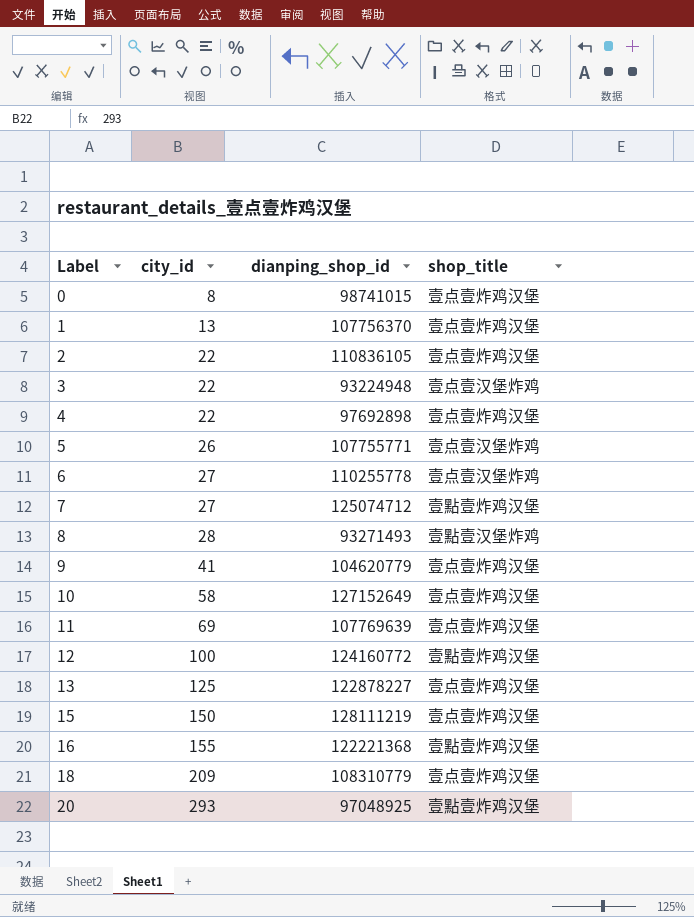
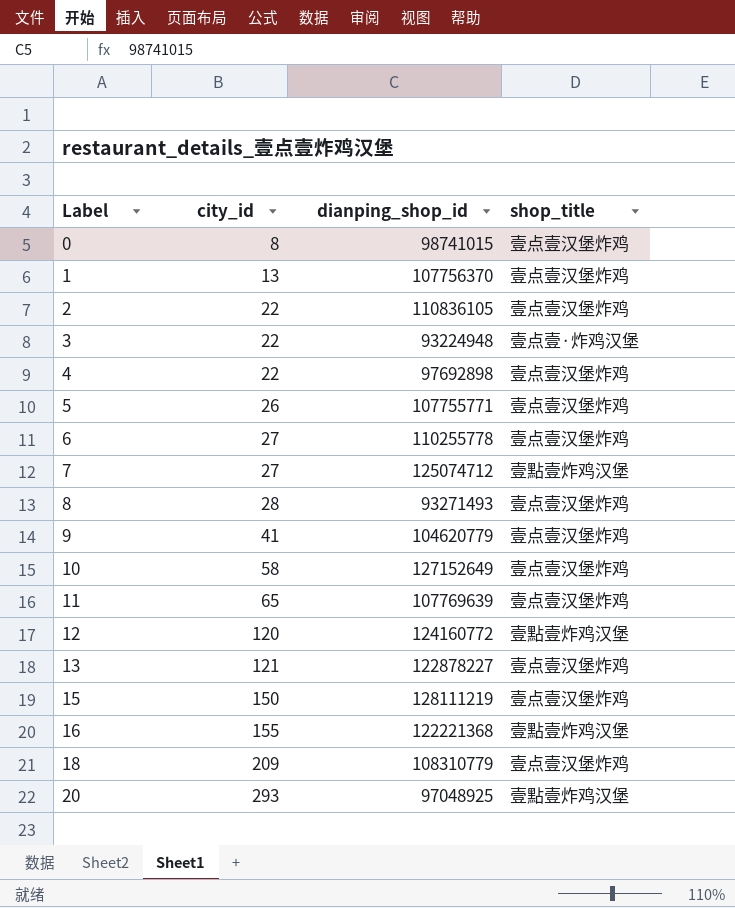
0 | shop_title: 壹点壹炸鸡汉堡 -> 壹点壹汉堡炸鸡
1 | shop_title: 壹点壹炸鸡汉堡 -> 壹点壹汉堡炸鸡
2 | shop_title: 壹点壹炸鸡汉堡 -> 壹点壹汉堡炸鸡
3 | shop_title: 壹点壹汉堡炸鸡 -> 壹点壹·炸鸡汉堡
4 | shop_title: 壹点壹炸鸡汉堡 -> 壹点壹汉堡炸鸡
8 | shop_title: 壹點壹汉堡炸鸡 -> 壹点壹汉堡炸鸡
9 | shop_title: 壹点壹炸鸡汉堡 -> 壹点壹汉堡炸鸡
10 | shop_title: 壹点壹炸鸡汉堡 -> 壹点壹汉堡炸鸡
11 | city_id: 69 -> 65
11 | shop_title: 壹点壹炸鸡汉堡 -> 壹点壹汉堡炸鸡
12 | city_id: 100 -> 120
13 | city_id: 125 -> 121
13 | shop_title: 壹点壹炸鸡汉堡 -> 壹点壹汉堡炸鸡
15 | shop_title: 壹点壹炸鸡汉堡 -> 壹点壹汉堡炸鸡
18 | shop_title: 壹点壹炸鸡汉堡 -> 壹点壹汉堡炸鸡

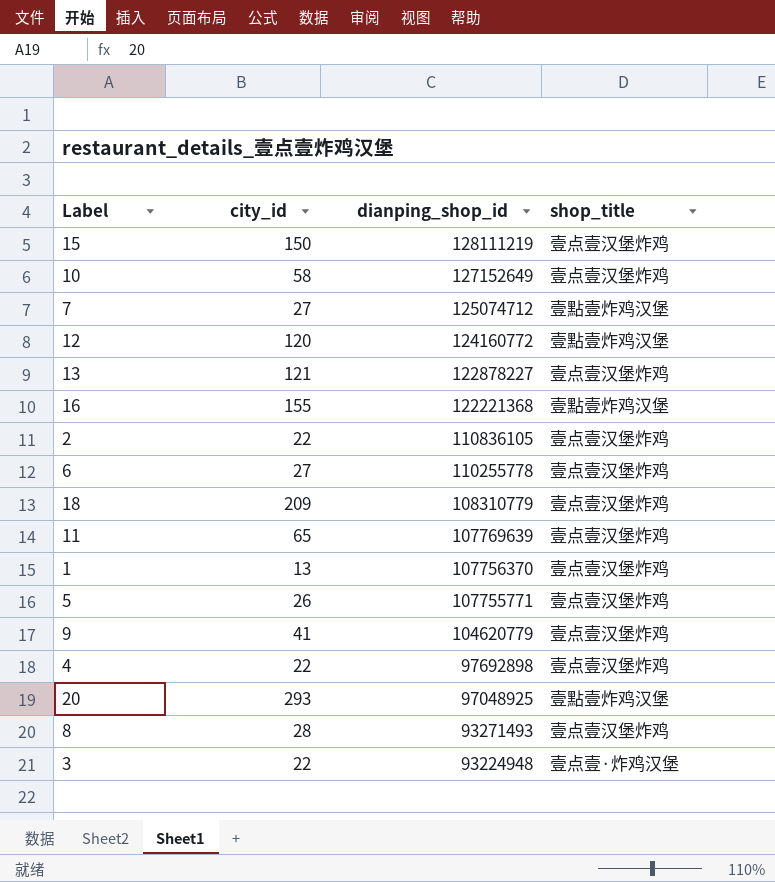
row order: Label ascending -> dianping_shop_id descending
row 0: 8 | 98741015 | 壹点壹汉堡炸鸡 -> none

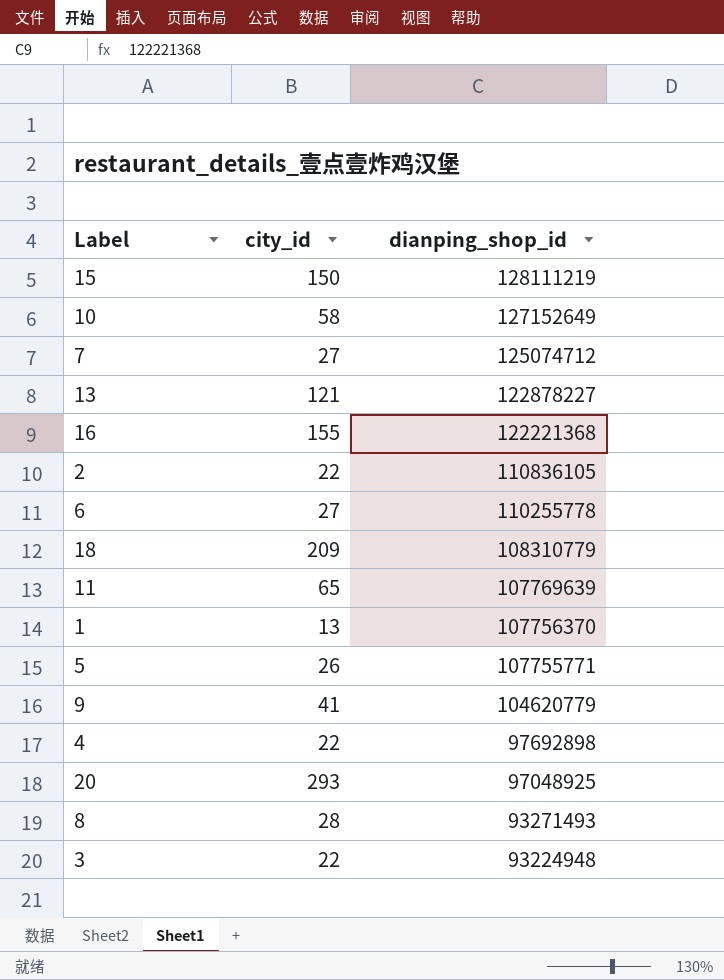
column shop_title | position: 4 -> none
row 12: 120 | 124160772 | 壹點壹炸鸡汉堡 -> none

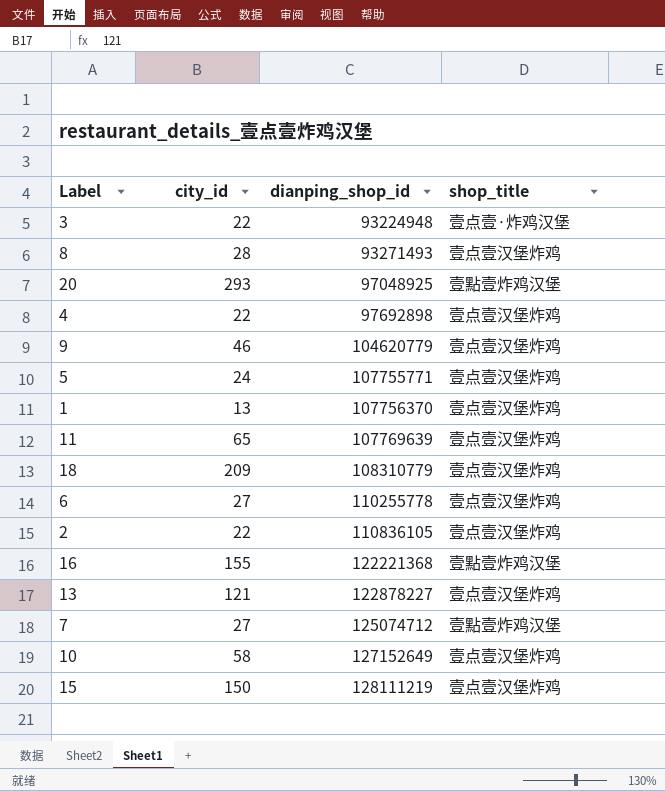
row order: dianping_shop_id descending -> dianping_shop_id ascending
column shop_title | position: none -> 4
9 | city_id: 41 -> 46
5 | city_id: 26 -> 24

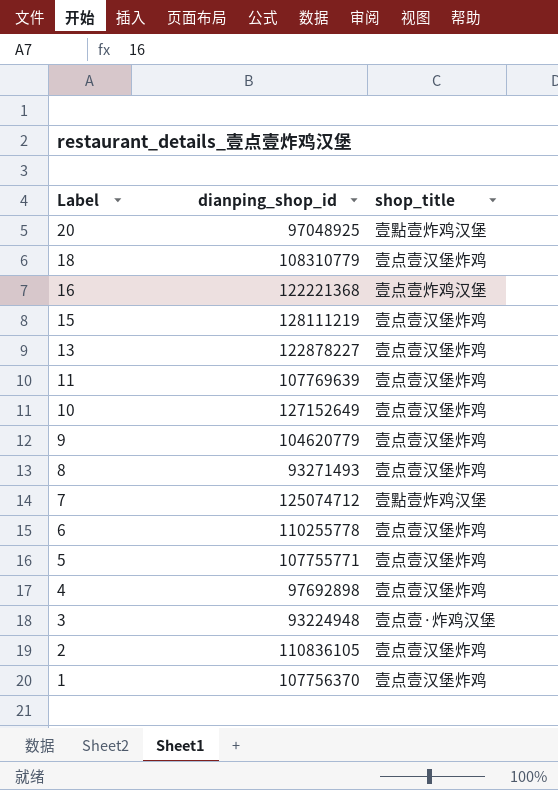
row order: dianping_shop_id ascending -> Label descending
column city_id | position: 2 -> none
16 | shop_title: 壹點壹炸鸡汉堡 -> 壹点壹炸鸡汉堡

